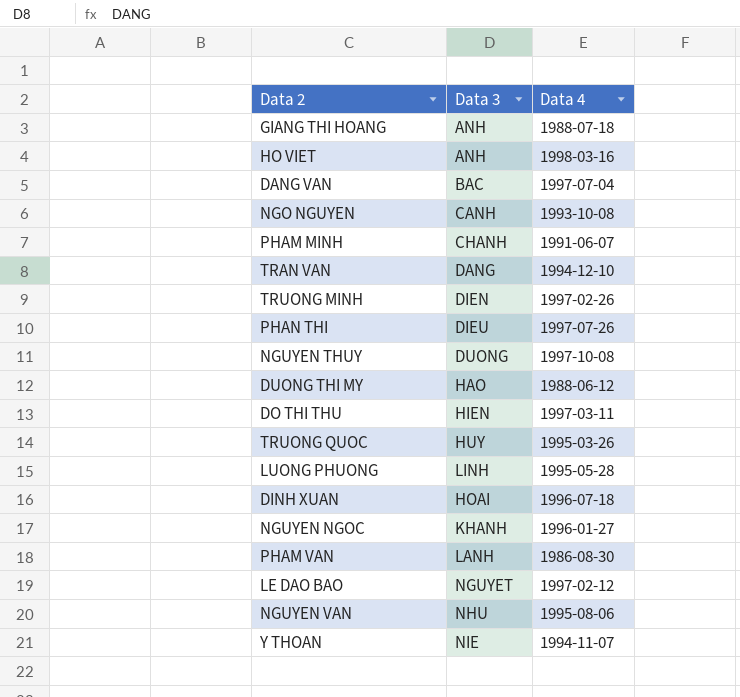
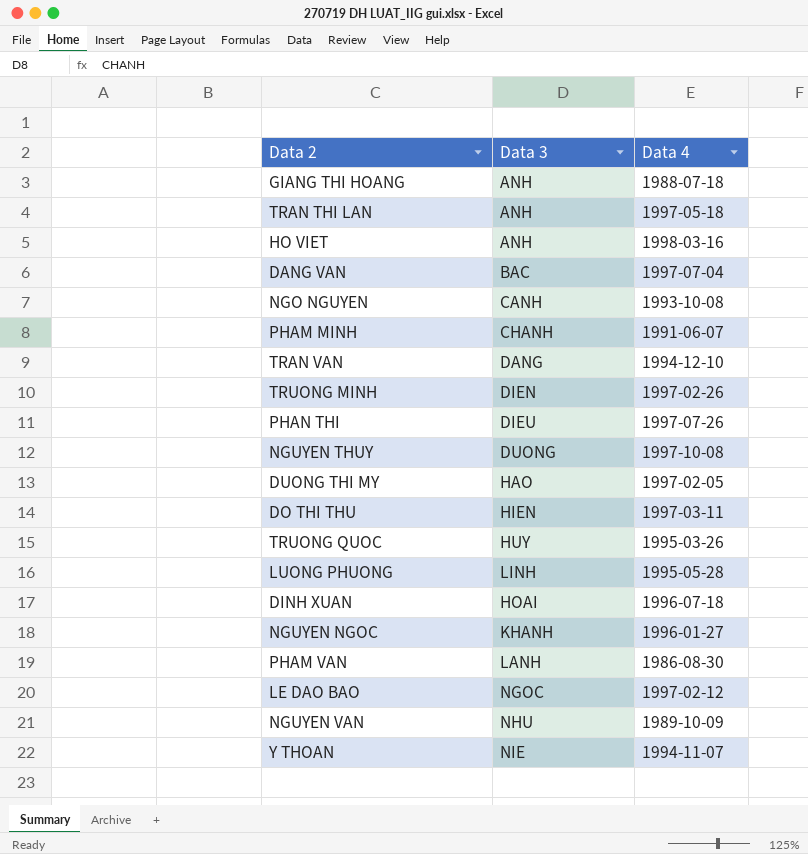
row TRAN THI LAN: none -> ANH | 1997-05-18
DUONG THI MY | Data 4: 1988-06-12 -> 1997-02-05
LE DAO BAO | Data 3: NGUYET -> NGOC
NGUYEN VAN | Data 4: 1995-08-06 -> 1989-10-09

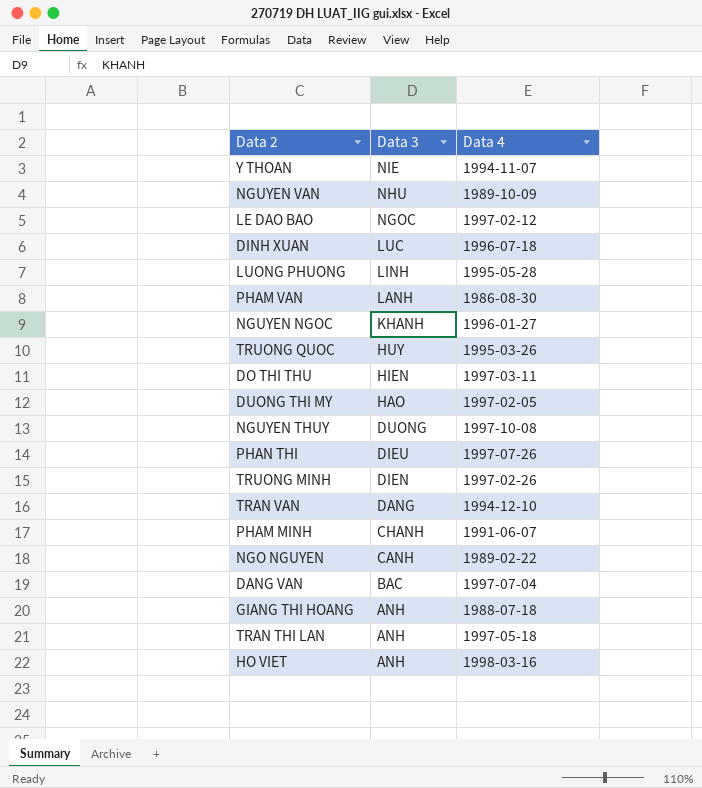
row order: none -> Data 3 descending
DINH XUAN | Data 3: HOAI -> LUC
NGO NGUYEN | Data 4: 1993-10-08 -> 1989-02-22

